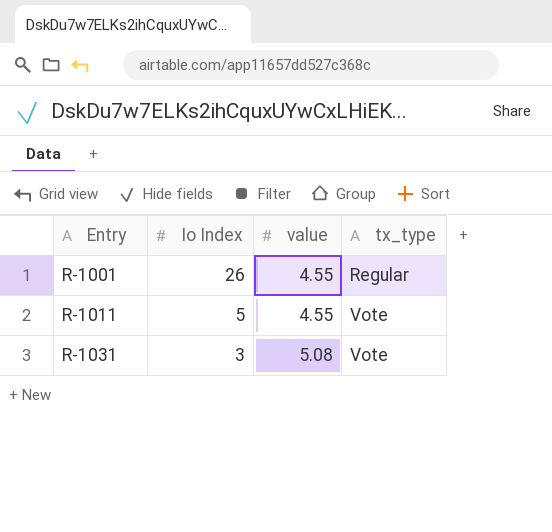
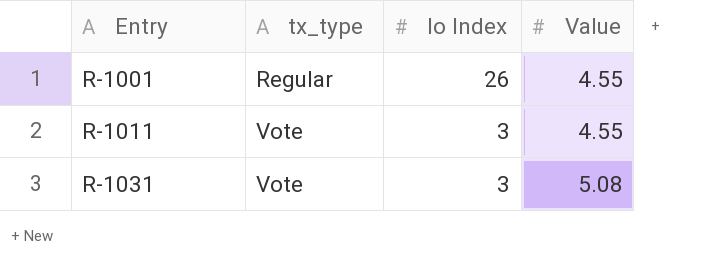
column tx_type | position: 4 -> 2
column name: value -> Value
R-1011 | Io Index: 5 -> 3

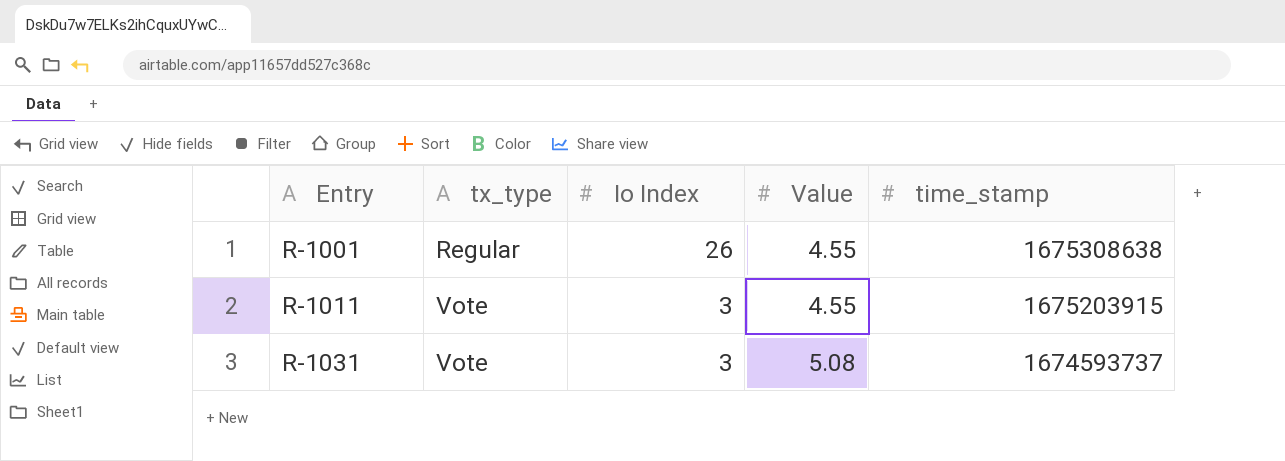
column time_stamp | position: none -> 5

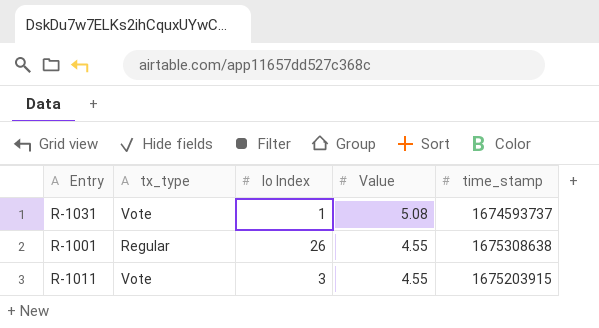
row order: Entry ascending -> Value descending
R-1031 | Io Index: 3 -> 1

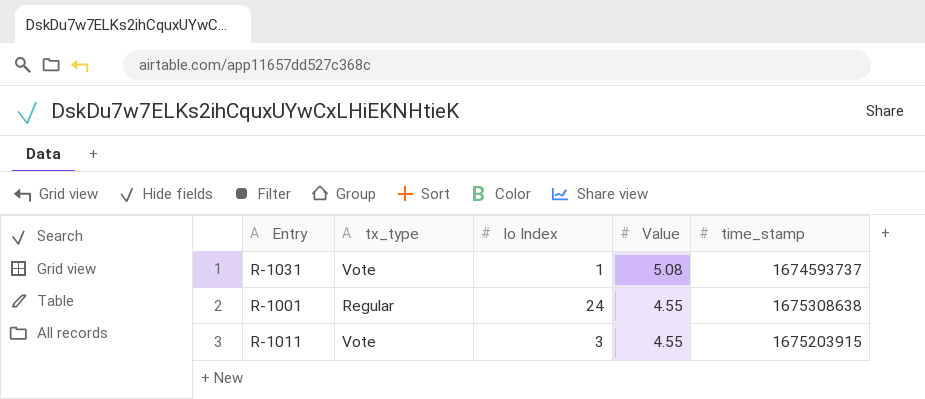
R-1001 | Io Index: 26 -> 24

